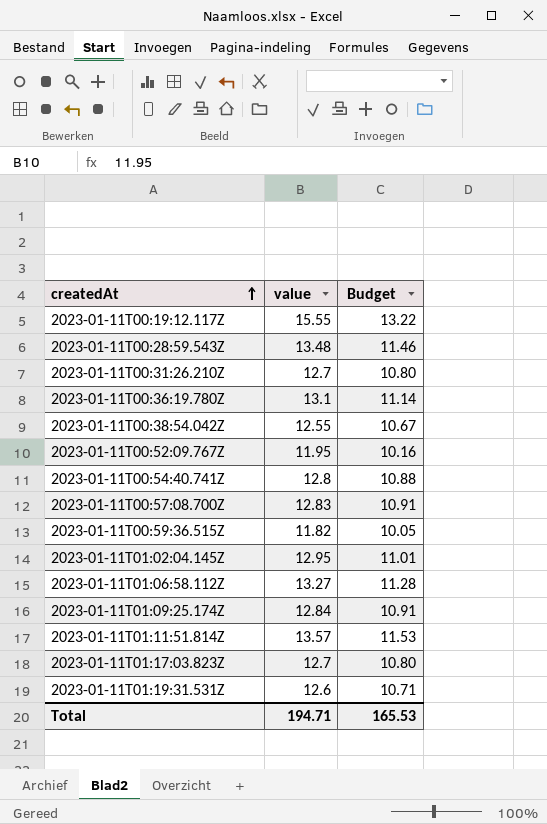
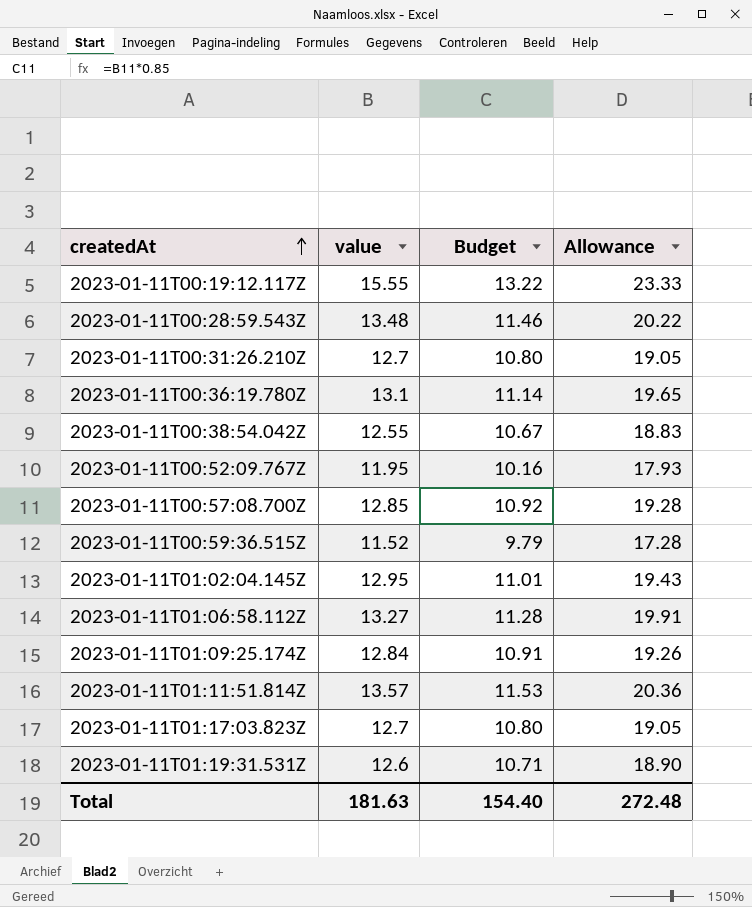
column Allowance | formula: none -> [value] * 1.5
row 2023-01-11T00:54:40.741Z: 12.8 | 10.88 -> none
2023-01-11T00:57:08.700Z | value: 12.83 -> 12.85
2023-01-11T00:57:08.700Z | Budget: 10.91 -> 10.92
2023-01-11T00:59:36.515Z | value: 11.82 -> 11.52
2023-01-11T00:59:36.515Z | Budget: 10.05 -> 9.79
Total | value: 194.71 -> 181.63
Total | Budget: 165.53 -> 154.40

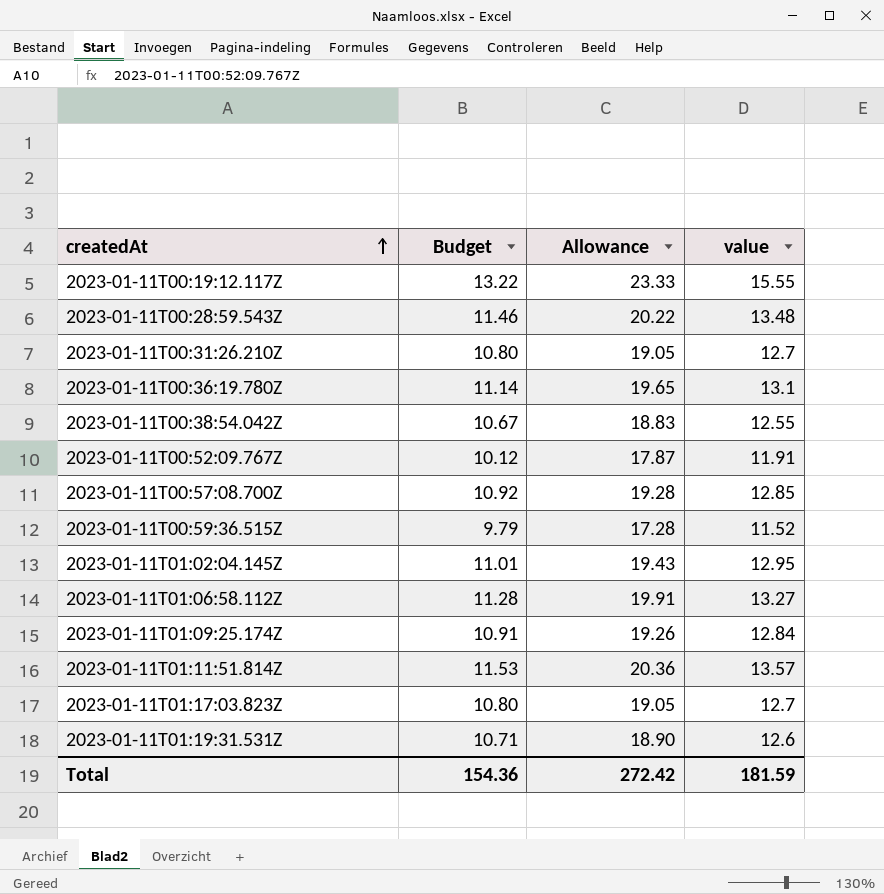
column value | position: 2 -> 4
2023-01-11T00:52:09.767Z | Budget: 10.16 -> 10.12
2023-01-11T00:52:09.767Z | Allowance: 17.93 -> 17.87
2023-01-11T00:52:09.767Z | value: 11.95 -> 11.91
Total | Budget: 154.40 -> 154.36
Total | Allowance: 272.48 -> 272.42
Total | value: 181.63 -> 181.59

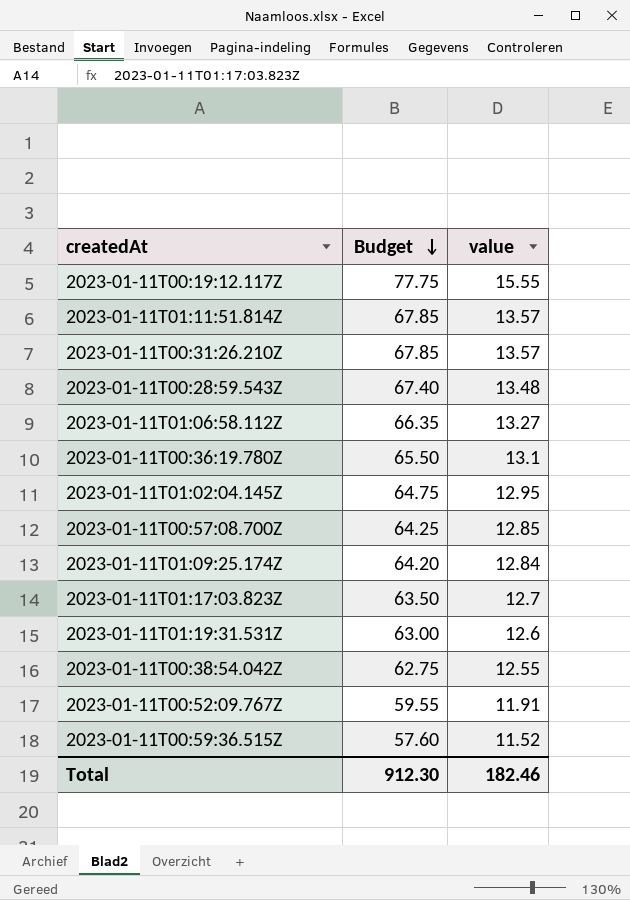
row order: createdAt ascending -> Budget descending
column Allowance | formula: [value] * 1.5 -> none
column Budget | formula: [value] * 0.85 -> [value] * 5
2023-01-11T00:31:26.210Z | value: 12.7 -> 13.57
Total | Budget: 154.36 -> 912.30
Total | value: 181.59 -> 182.46

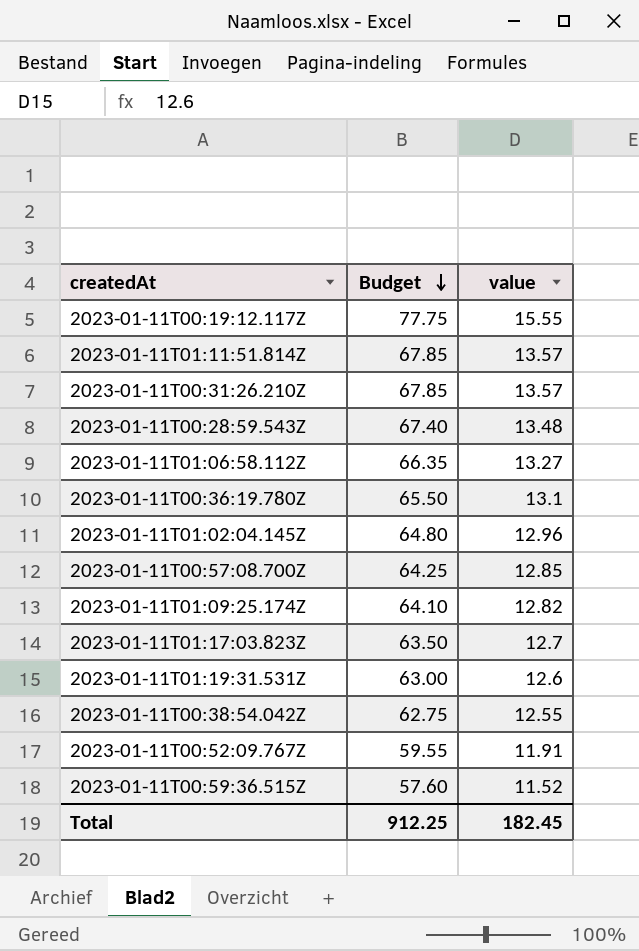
2023-01-11T01:02:04.145Z | Budget: 64.75 -> 64.80
2023-01-11T01:02:04.145Z | value: 12.95 -> 12.96
2023-01-11T01:09:25.174Z | Budget: 64.20 -> 64.10
2023-01-11T01:09:25.174Z | value: 12.84 -> 12.82
Total | Budget: 912.30 -> 912.25
Total | value: 182.46 -> 182.45

